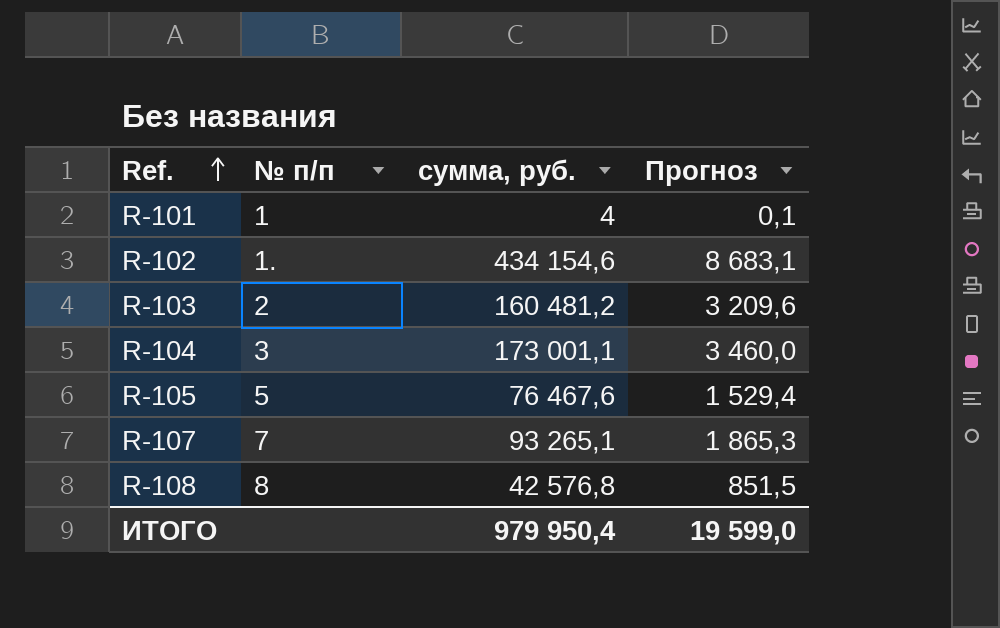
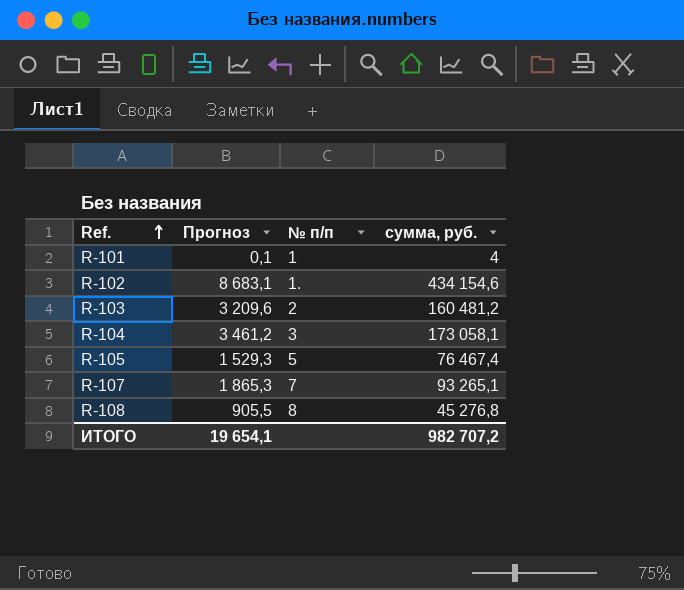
column Прогноз | position: 4 -> 2
R-104 | Прогноз: 3 460,0 -> 3 461,2
R-104 | сумма, руб.: 173 001,1 -> 173 058,1
R-105 | Прогноз: 1 529,4 -> 1 529,3
R-105 | сумма, руб.: 76 467,6 -> 76 467,4
R-108 | Прогноз: 851,5 -> 905,5
R-108 | сумма, руб.: 42 576,8 -> 45 276,8
ИТОГО | Прогноз: 19 599,0 -> 19 654,1
ИТОГО | сумма, руб.: 979 950,4 -> 982 707,2

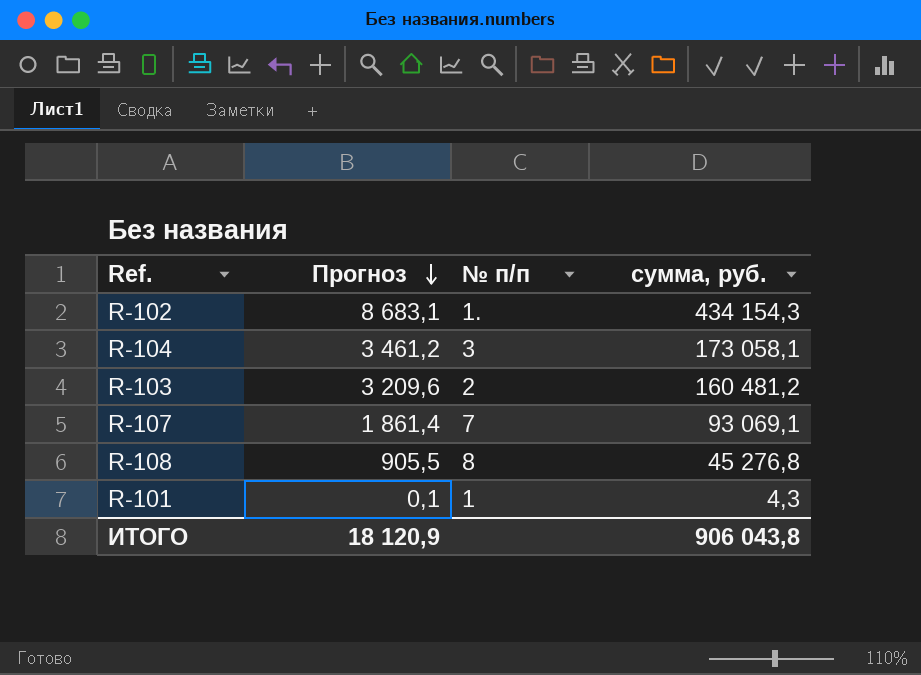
row order: Ref. ascending -> Прогноз descending
row R-105: 1 529,3 | 5 | 76 467,4 -> none
R-102 | сумма, руб.: 434 154,6 -> 434 154,3
R-107 | Прогноз: 1 865,3 -> 1 861,4
R-107 | сумма, руб.: 93 265,1 -> 93 069,1
R-101 | сумма, руб.: 4 -> 4,3
ИТОГО | Прогноз: 19 654,1 -> 18 120,9
ИТОГО | сумма, руб.: 982 707,2 -> 906 043,8

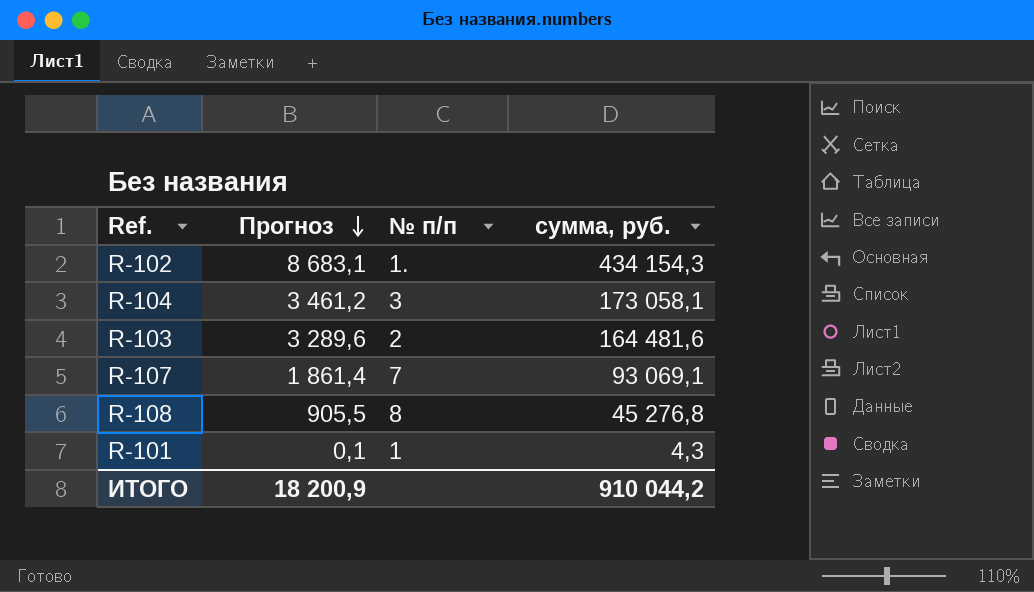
R-103 | Прогноз: 3 209,6 -> 3 289,6
R-103 | сумма, руб.: 160 481,2 -> 164 481,6
ИТОГО | Прогноз: 18 120,9 -> 18 200,9
ИТОГО | сумма, руб.: 906 043,8 -> 910 044,2

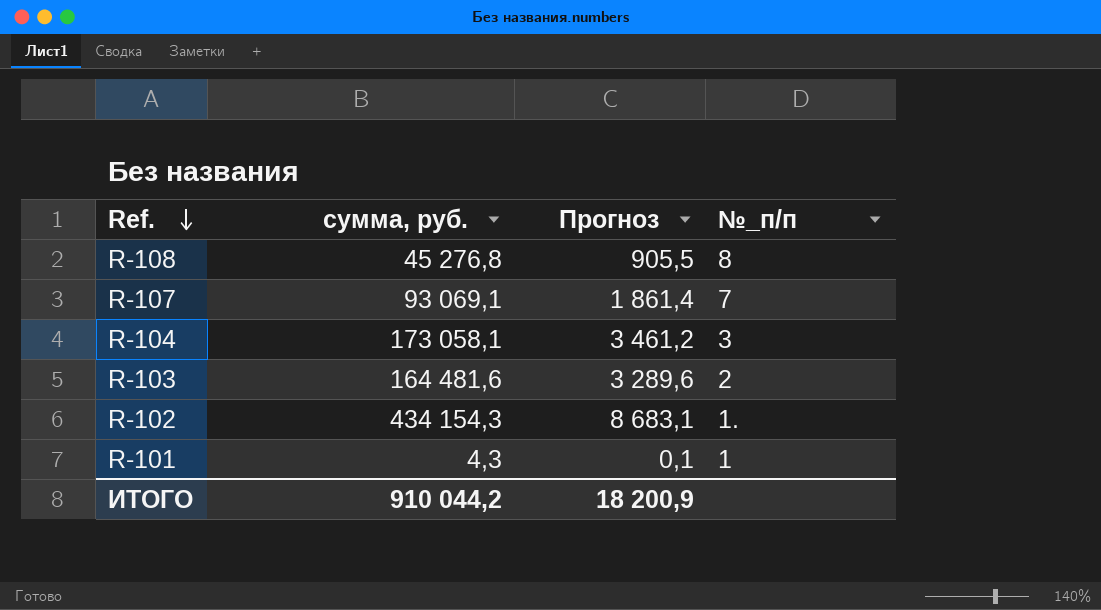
row order: Прогноз descending -> Ref. descending
column сумма, руб. | position: 4 -> 2
column name: № п/п -> №_п/п

